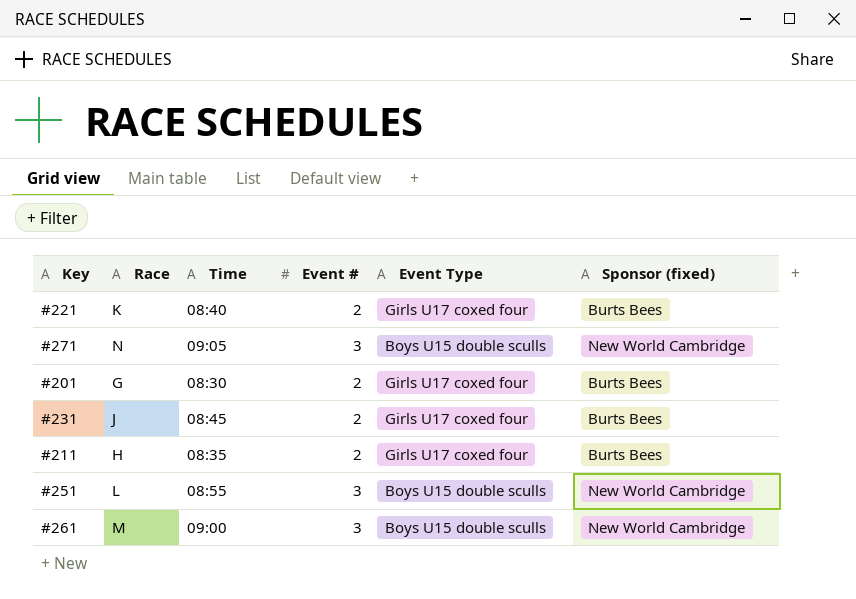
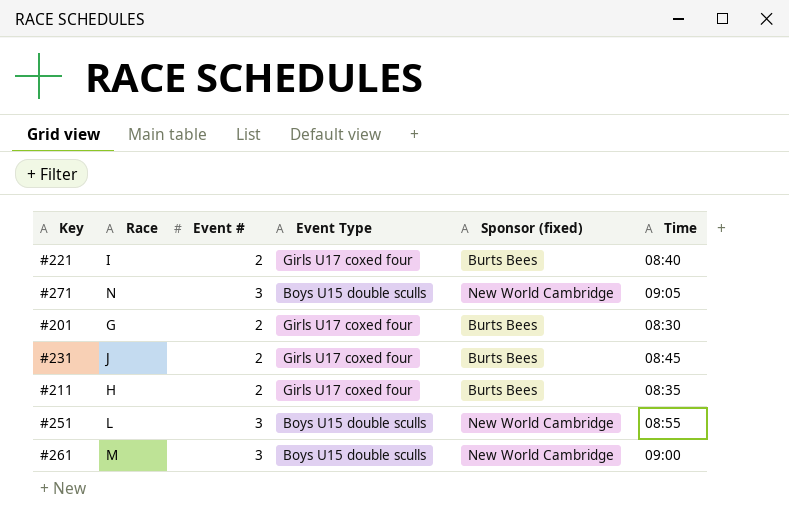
column Time | position: 3 -> 6
#221 | Race: K -> I

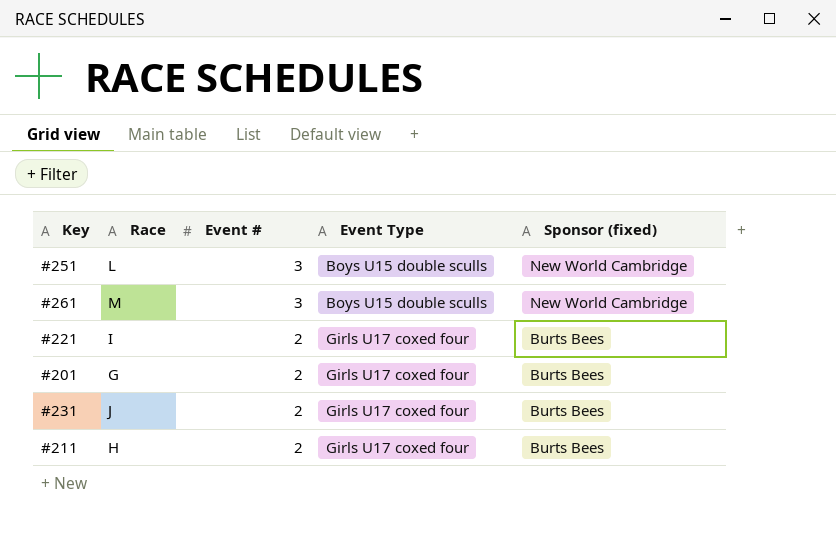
row order: none -> Event # descending
column Time | position: 6 -> none
row #271: N | 3 | Boys U15 double sculls | New World Cambridge | 09:05 -> none

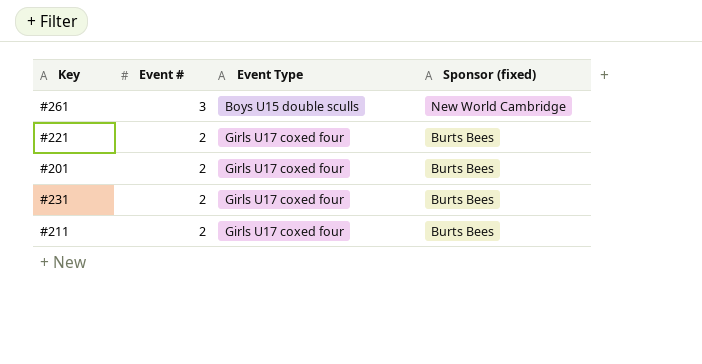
column Race | position: 2 -> none
row #251: L | 3 | Boys U15 double sculls | New World Cambridge -> none

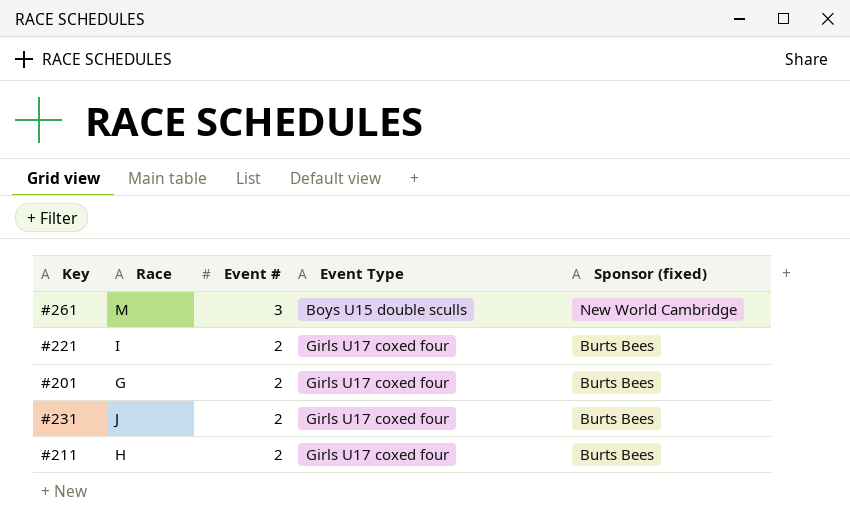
column Race | position: none -> 2

